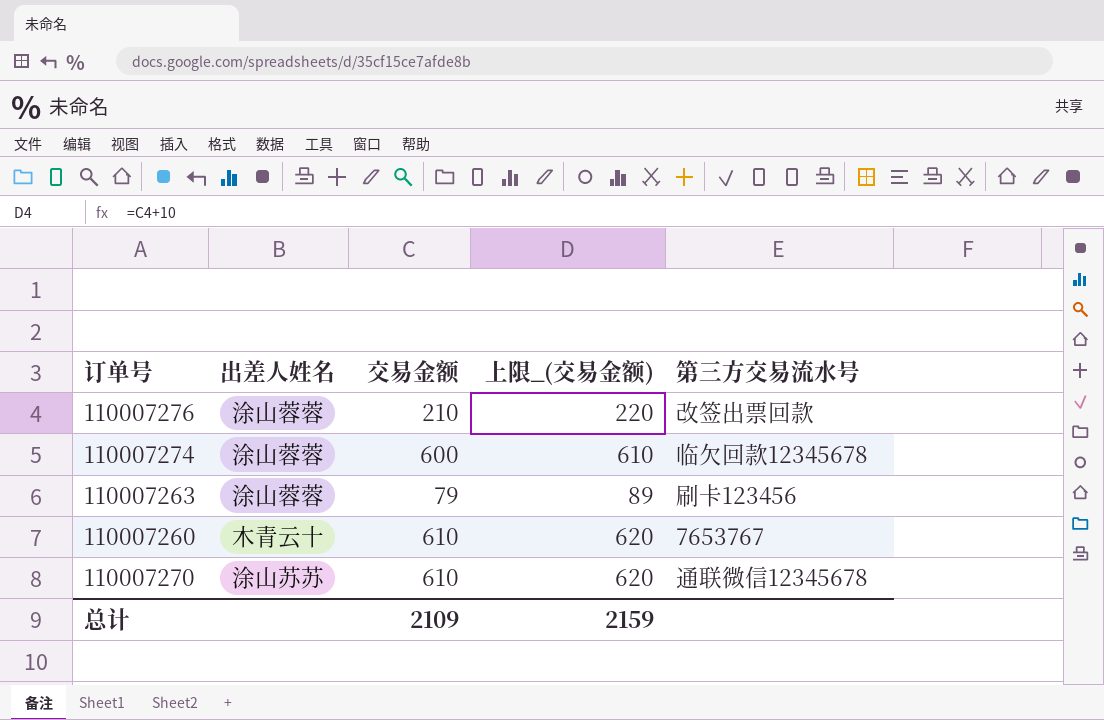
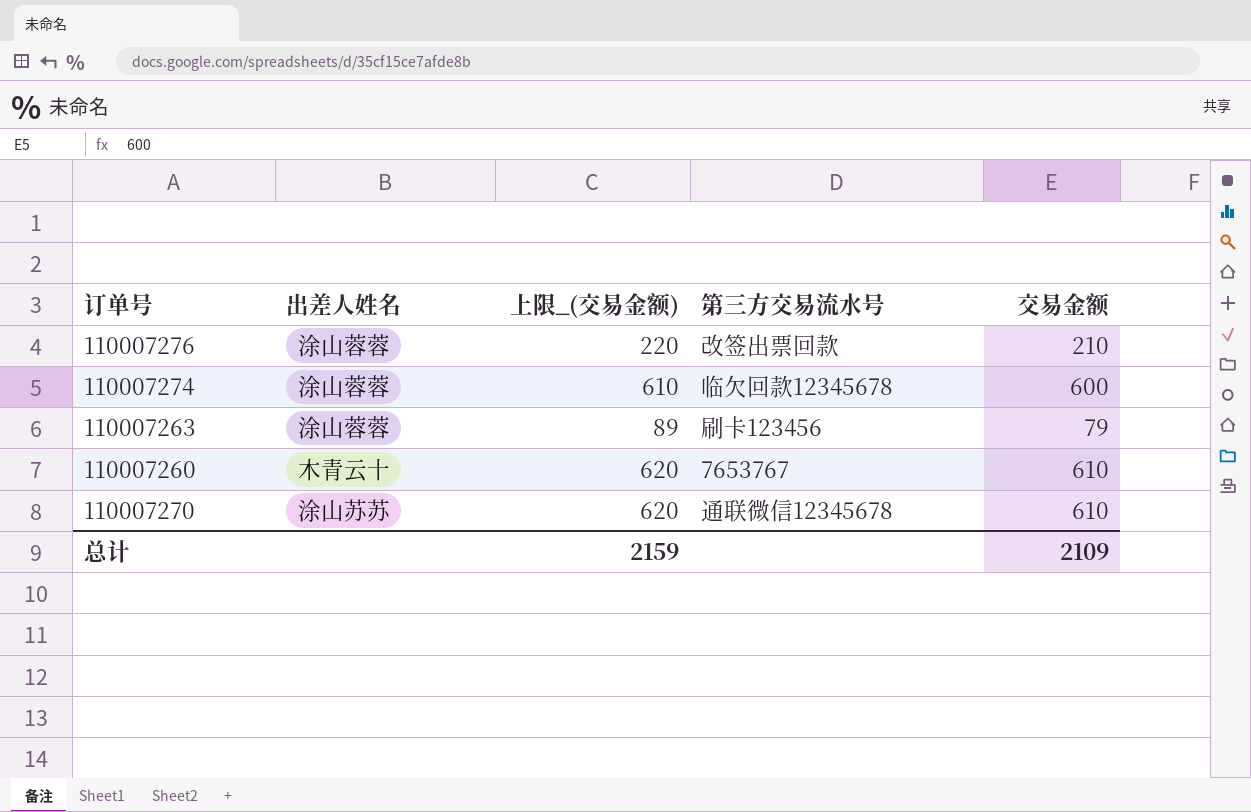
column 交易金额 | position: 3 -> 5

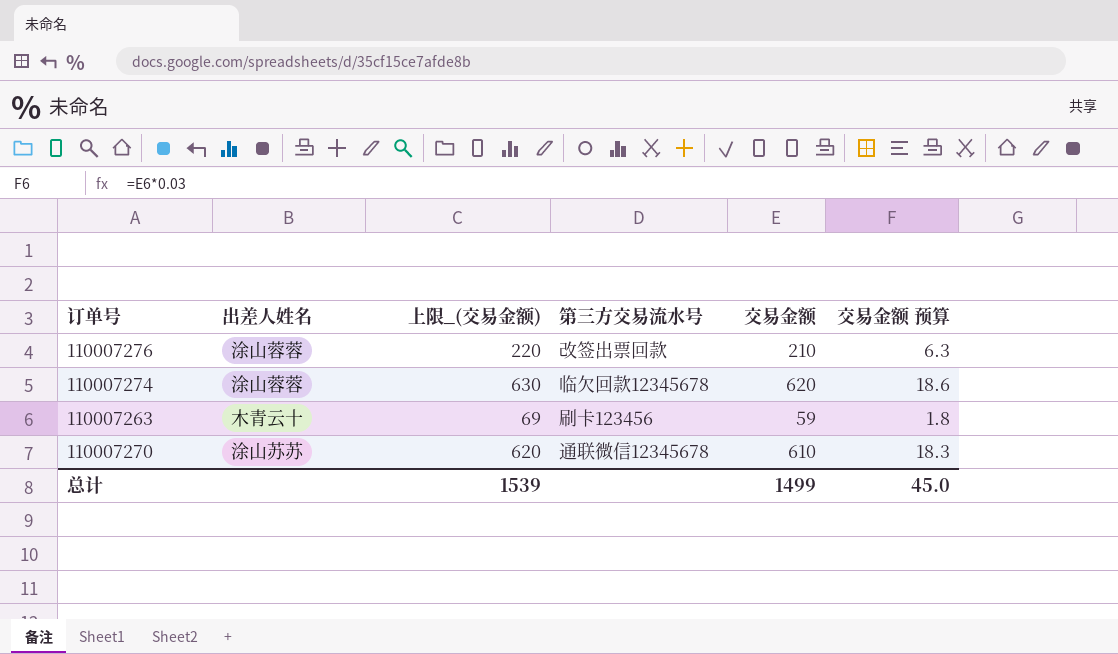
column 交易金额 预算 | formula: none -> [交易金额] * 0.03
row 110007260: 木青云十 | 620 | 7653767 | 610 -> none
110007274 | 上限_(交易金额): 610 -> 630
110007274 | 交易金额: 600 -> 620
110007263 | 出差人姓名: 涂山蓉蓉 -> 木青云十
110007263 | 上限_(交易金额): 89 -> 69
110007263 | 交易金额: 79 -> 59
总计 | 上限_(交易金额): 2159 -> 1539
总计 | 交易金额: 2109 -> 1499

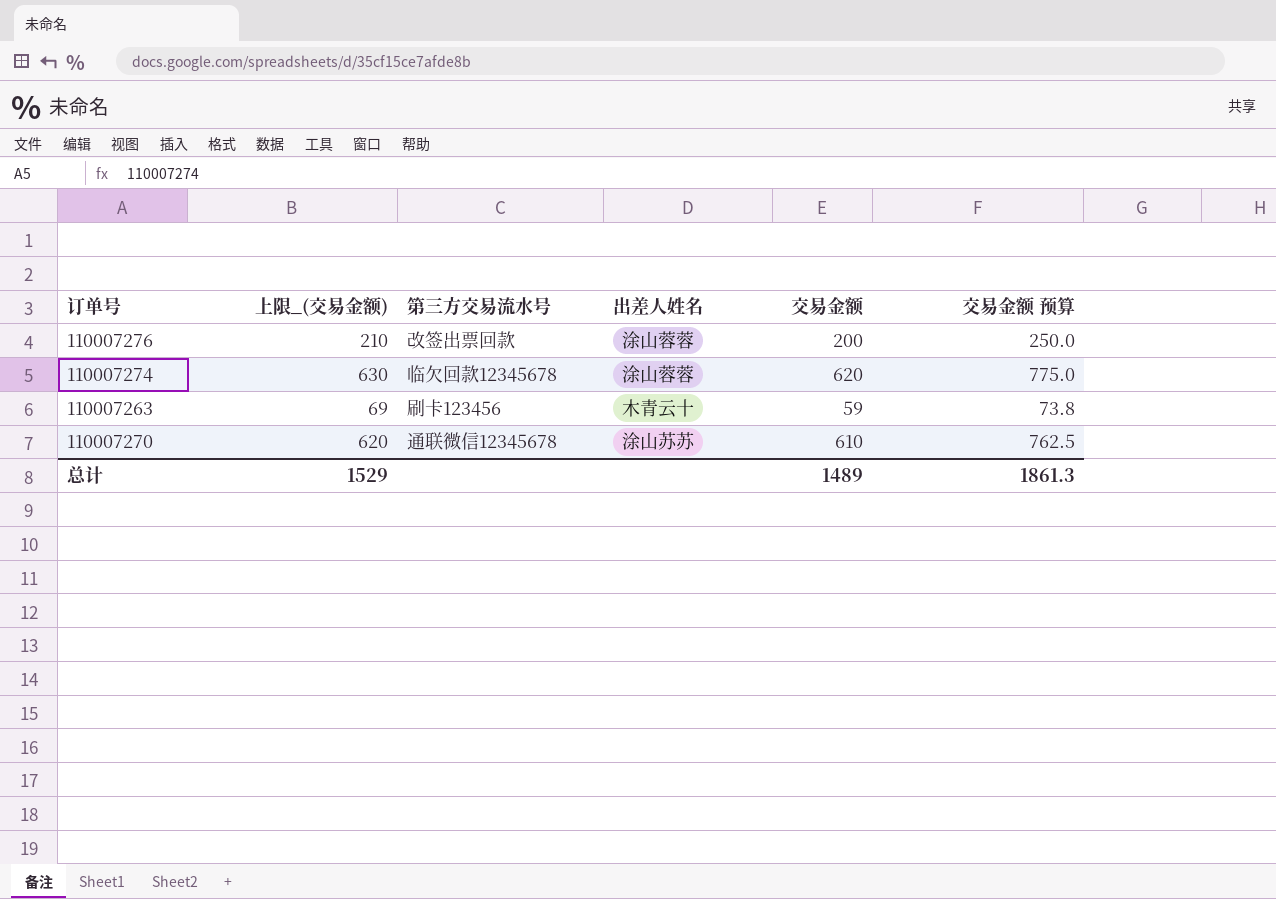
column 出差人姓名 | position: 2 -> 4
column 交易金额 预算 | formula: [交易金额] * 0.03 -> [交易金额] * 1.25
110007276 | 上限_(交易金额): 220 -> 210
110007276 | 交易金额: 210 -> 200
总计 | 上限_(交易金额): 1539 -> 1529
总计 | 交易金额: 1499 -> 1489
总计 | 交易金额 预算: 45.0 -> 1861.3

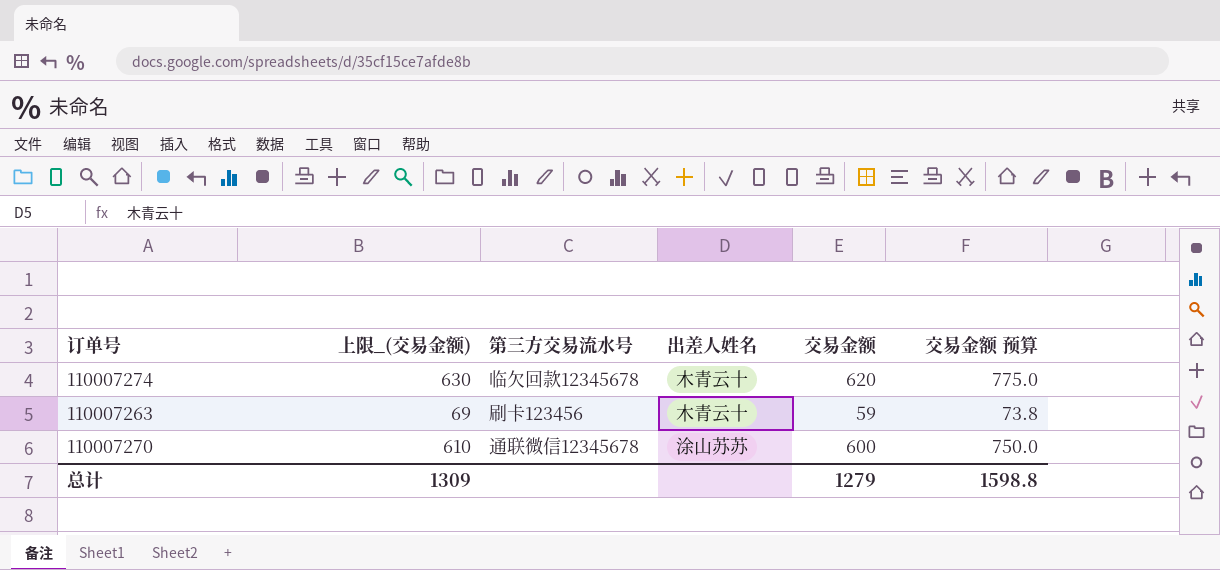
row 110007276: 210 | 改签出票回款 | 涂山蓉蓉 | 200 | 250.0 -> none
110007274 | 出差人姓名: 涂山蓉蓉 -> 木青云十
110007270 | 上限_(交易金额): 620 -> 610
110007270 | 交易金额: 610 -> 600
110007270 | 交易金额 预算: 762.5 -> 750.0
总计 | 上限_(交易金额): 1529 -> 1309
总计 | 交易金额: 1489 -> 1279
总计 | 交易金额 预算: 1861.3 -> 1598.8

